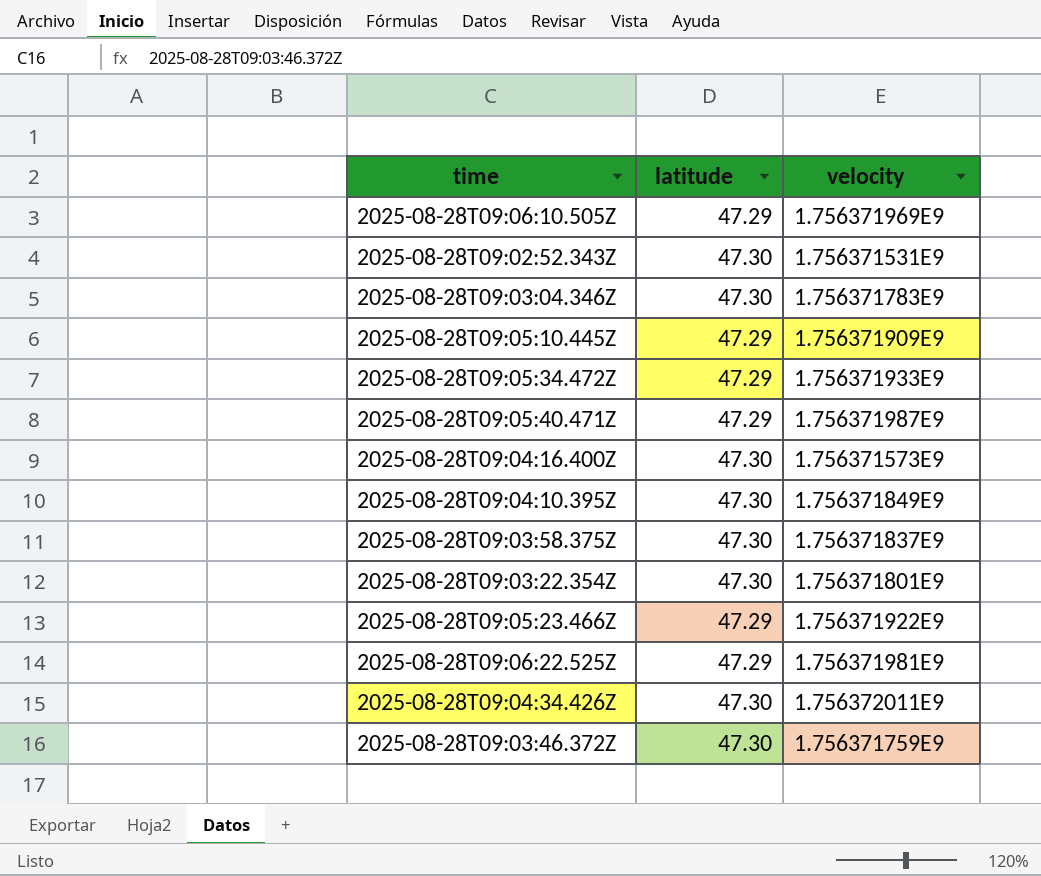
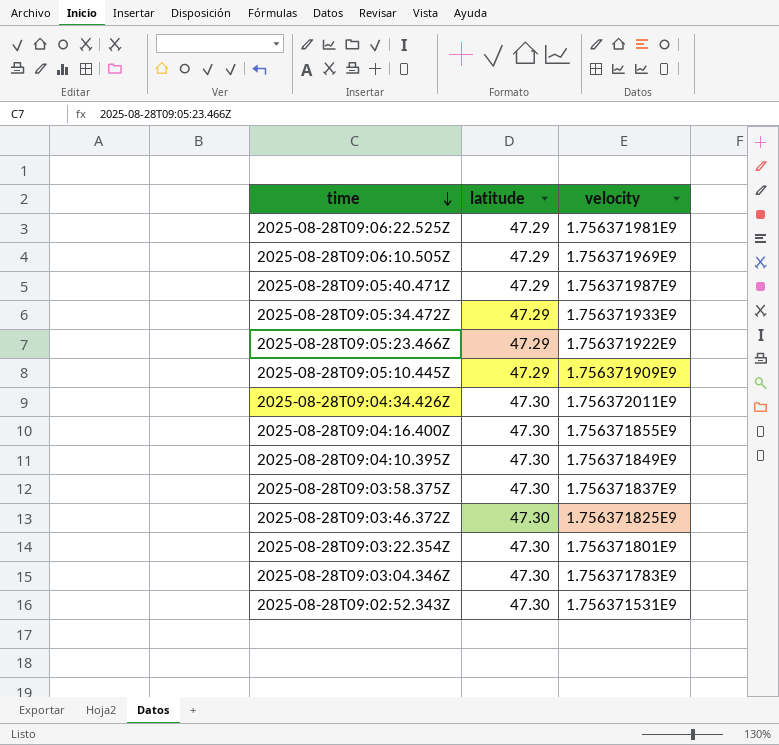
row order: none -> time descending
2025-08-28T09:04:16.400Z | velocity: 1.756371573E9 -> 1.756371855E9
2025-08-28T09:03:46.372Z | velocity: 1.756371759E9 -> 1.756371825E9

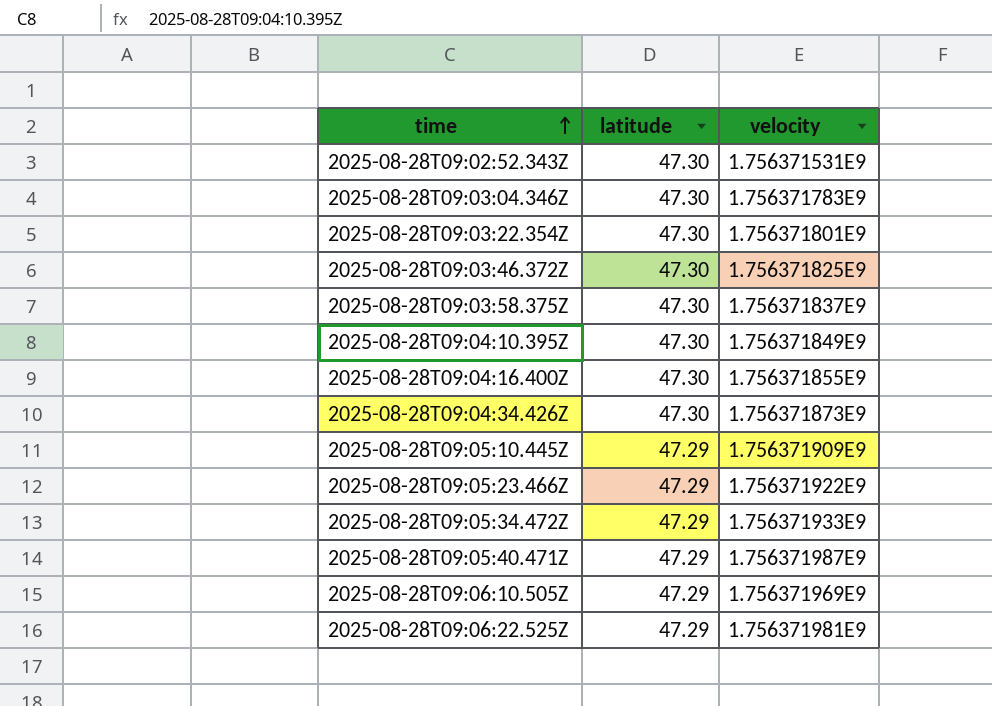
row order: time descending -> time ascending
2025-08-28T09:04:34.426Z | velocity: 1.756372011E9 -> 1.756371873E9

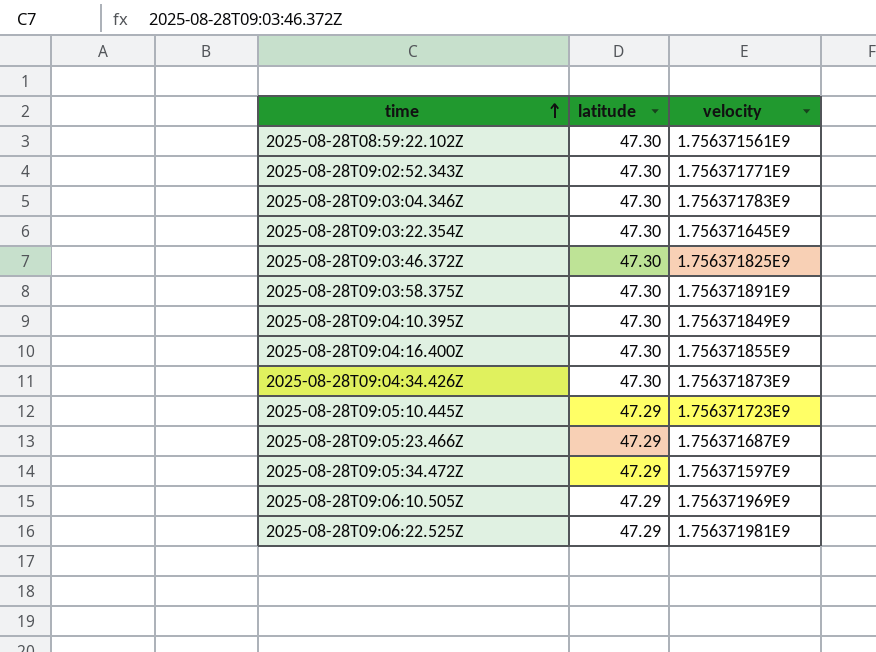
row 2025-08-28T09:05:40.471Z: 47.29 | 1.756371987E9 -> none
row 2025-08-28T08:59:22.102Z: none -> 47.30 | 1.756371561E9
2025-08-28T09:02:52.343Z | velocity: 1.756371531E9 -> 1.756371771E9
2025-08-28T09:03:22.354Z | velocity: 1.756371801E9 -> 1.756371645E9
2025-08-28T09:03:58.375Z | velocity: 1.756371837E9 -> 1.756371891E9
2025-08-28T09:05:10.445Z | velocity: 1.756371909E9 -> 1.756371723E9
2025-08-28T09:05:23.466Z | velocity: 1.756371922E9 -> 1.756371687E9
2025-08-28T09:05:34.472Z | velocity: 1.756371933E9 -> 1.756371597E9

